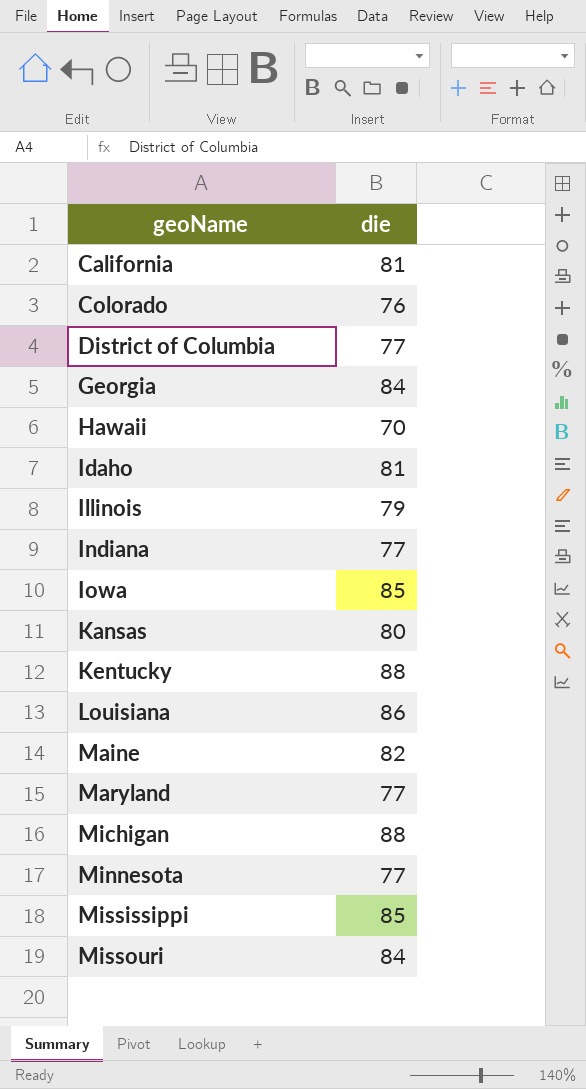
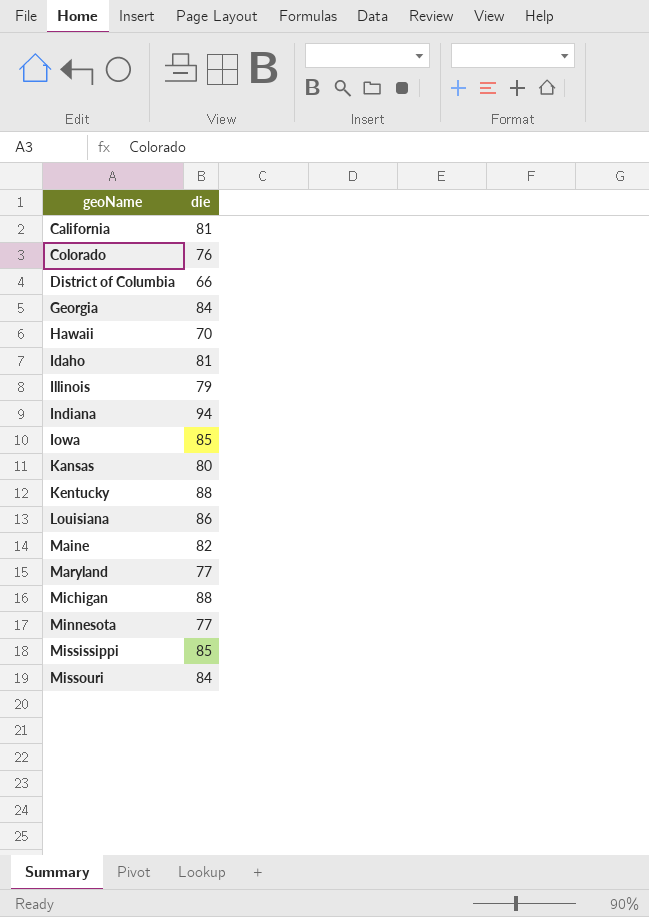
District of Columbia | die: 77 -> 66
Indiana | die: 77 -> 94

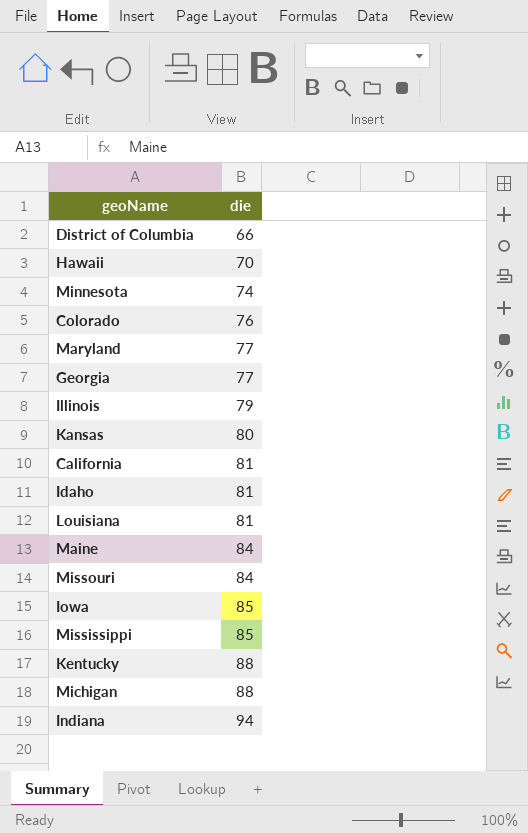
row order: geoName ascending -> die ascending
Minnesota | die: 77 -> 74
Georgia | die: 84 -> 77
Louisiana | die: 86 -> 81
Maine | die: 82 -> 84

